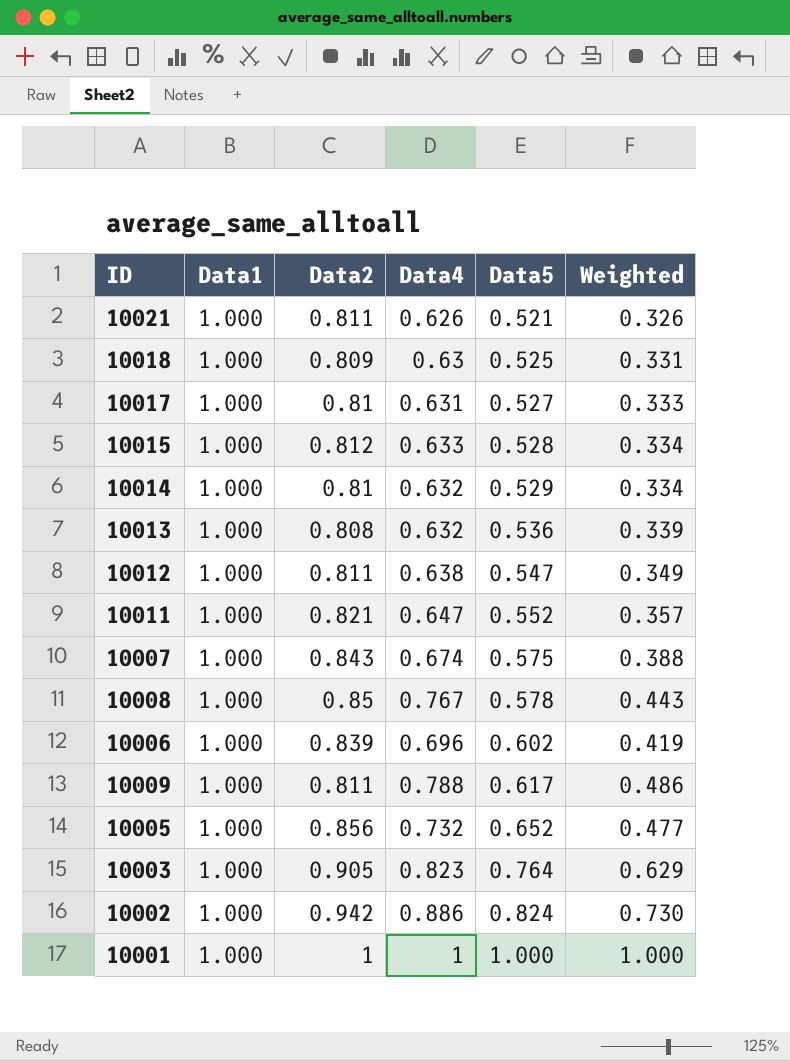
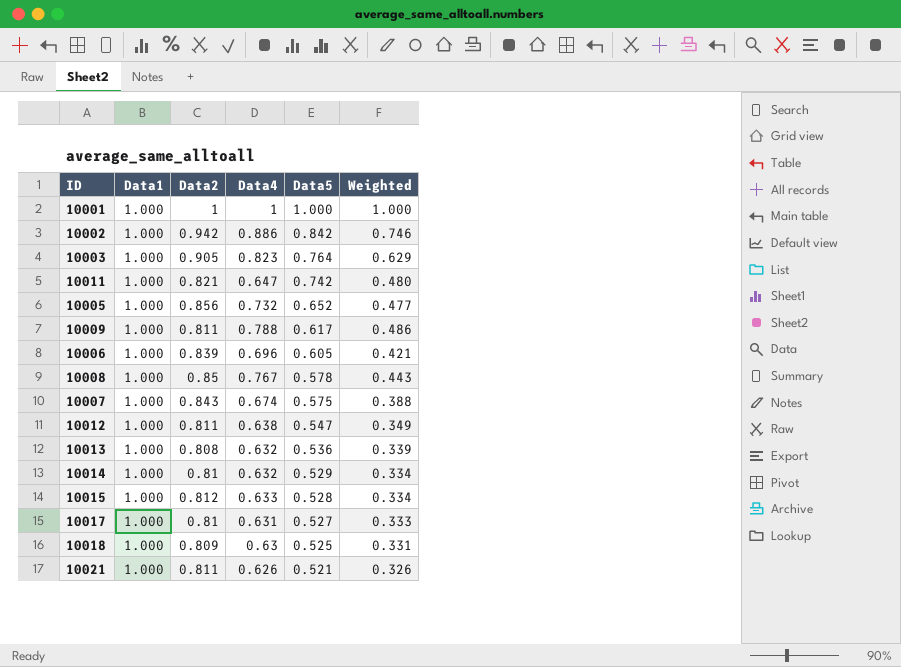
row order: Data5 ascending -> Data5 descending
10002 | Data5: 0.824 -> 0.842
10002 | Weighted: 0.730 -> 0.746
10011 | Data5: 0.552 -> 0.742
10011 | Weighted: 0.357 -> 0.480
10006 | Data5: 0.602 -> 0.605
10006 | Weighted: 0.419 -> 0.421

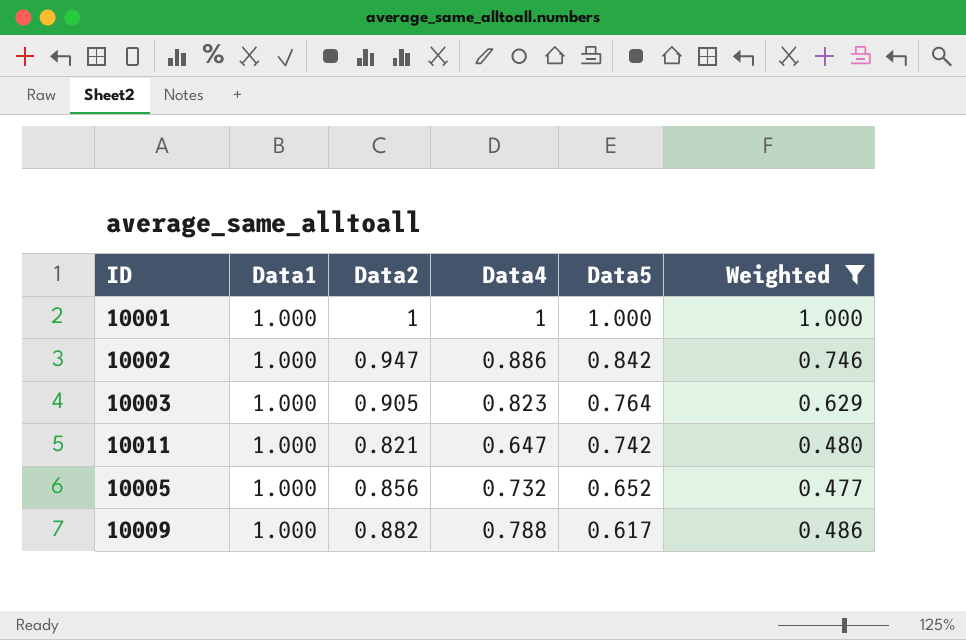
filter: none -> Weighted >= 0.477
10002 | Data2: 0.942 -> 0.947
10009 | Data2: 0.811 -> 0.882

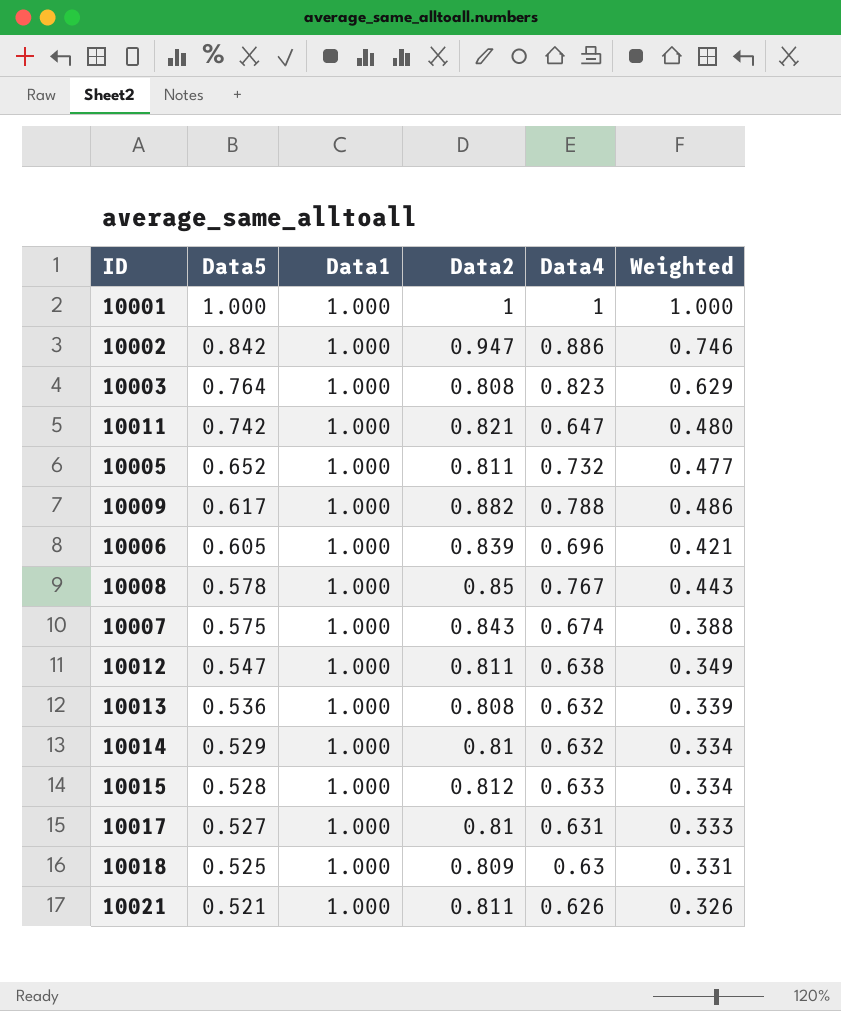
filter: Weighted >= 0.477 -> none
column Data5 | position: 5 -> 2
10003 | Data2: 0.905 -> 0.808
10005 | Data2: 0.856 -> 0.811

